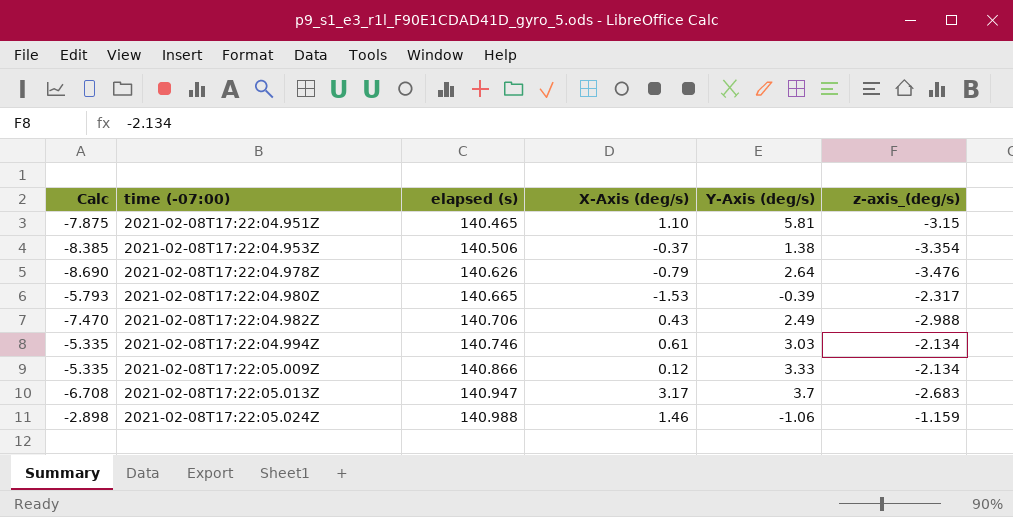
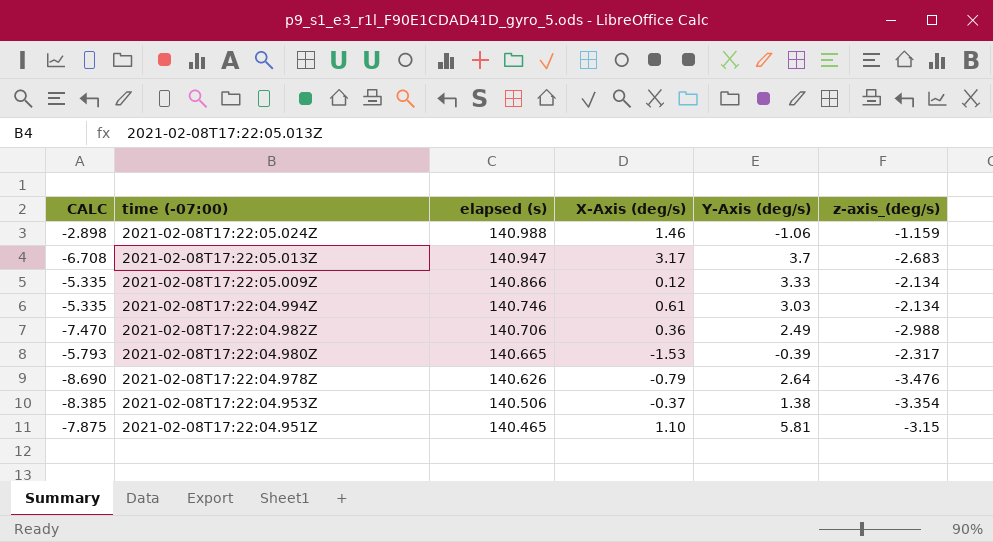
row order: time (-07:00) ascending -> time (-07:00) descending
column name: Calc -> CALC
2021-02-08T17:22:04.982Z | X-Axis (deg/s): 0.43 -> 0.36

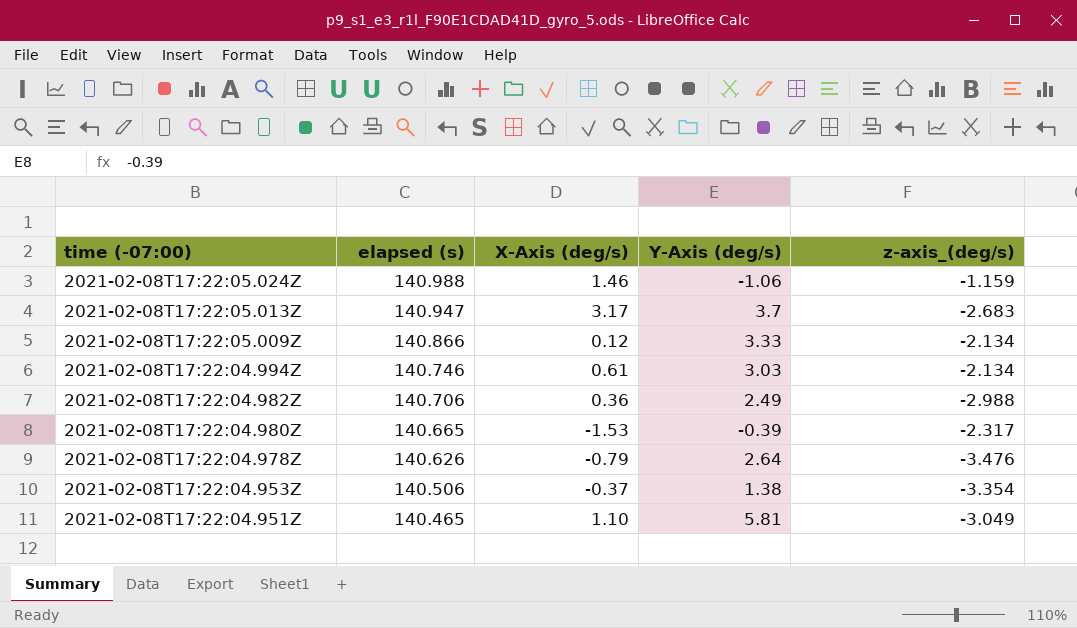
column CALC | formula: [z-axis_(deg/s)] * 2.5 -> none
2021-02-08T17:22:04.951Z | z-axis_(deg/s): -3.15 -> -3.049

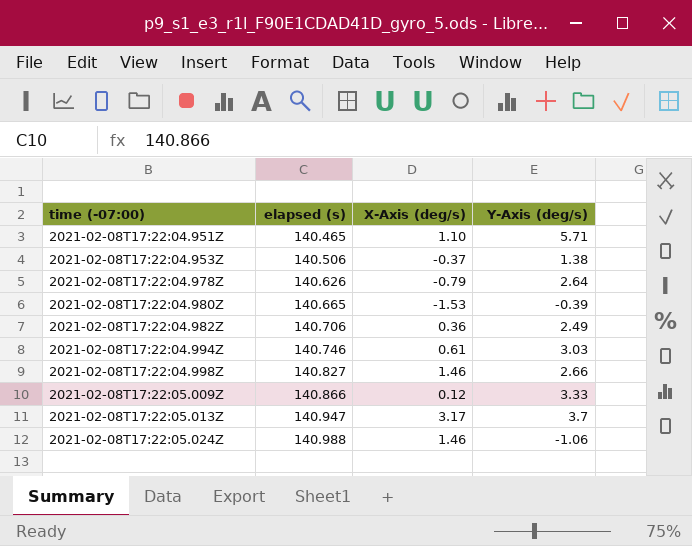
row order: time (-07:00) descending -> time (-07:00) ascending
column z-axis_(deg/s) | position: 5 -> none
2021-02-08T17:22:04.951Z | Y-Axis (deg/s): 5.81 -> 5.71
row 2021-02-08T17:22:04.998Z: none -> 140.827 | 1.46 | 2.66

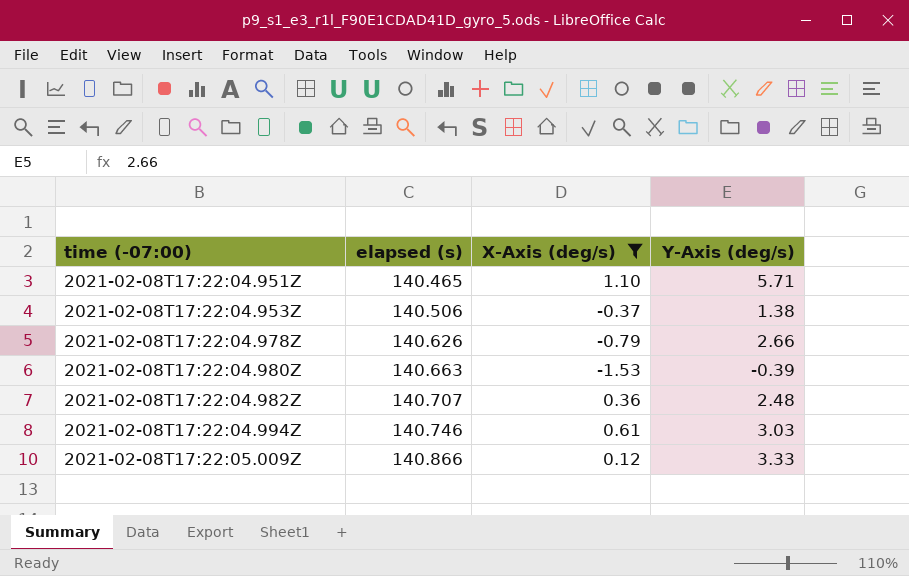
filter: none -> X-Axis (deg/s) <= 1.10
2021-02-08T17:22:04.978Z | Y-Axis (deg/s): 2.64 -> 2.66
2021-02-08T17:22:04.980Z | elapsed (s): 140.665 -> 140.663
2021-02-08T17:22:04.982Z | elapsed (s): 140.706 -> 140.707
2021-02-08T17:22:04.982Z | Y-Axis (deg/s): 2.49 -> 2.48

